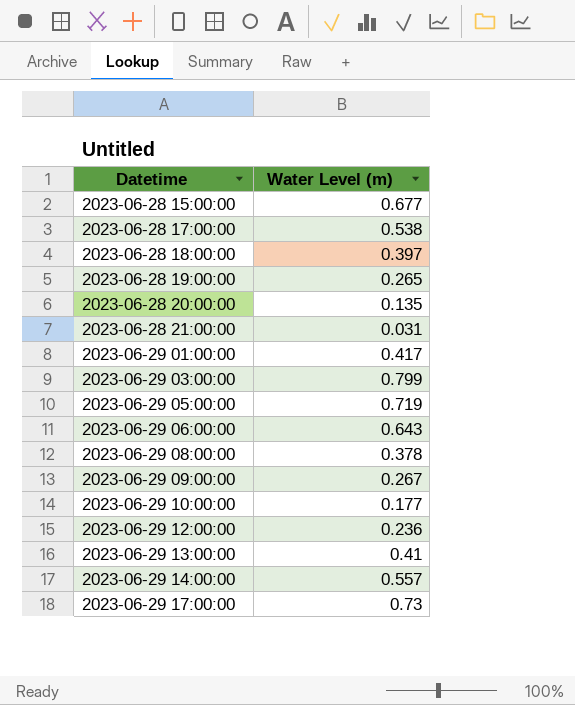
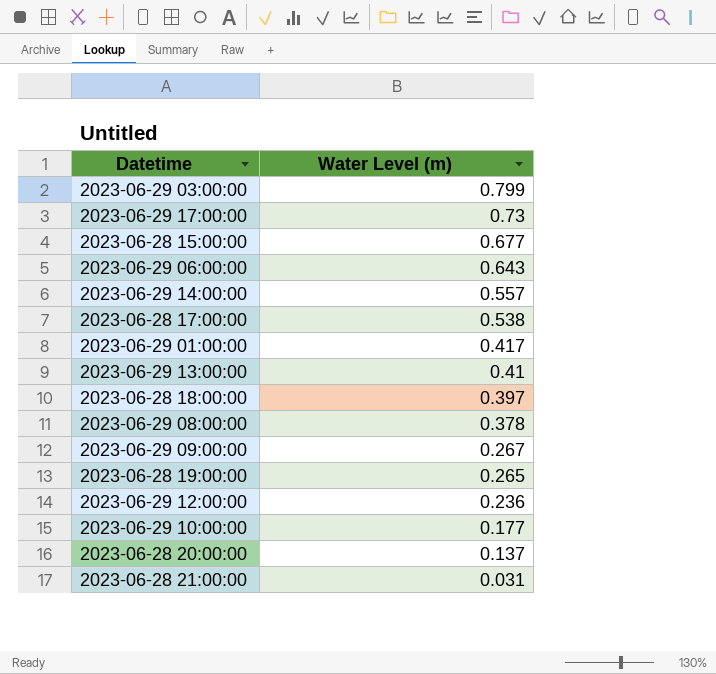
row order: Datetime ascending -> Water Level (m) descending
row 2023-06-29 05:00:00: 0.719 -> none
2023-06-28 20:00:00 | Water Level (m): 0.135 -> 0.137

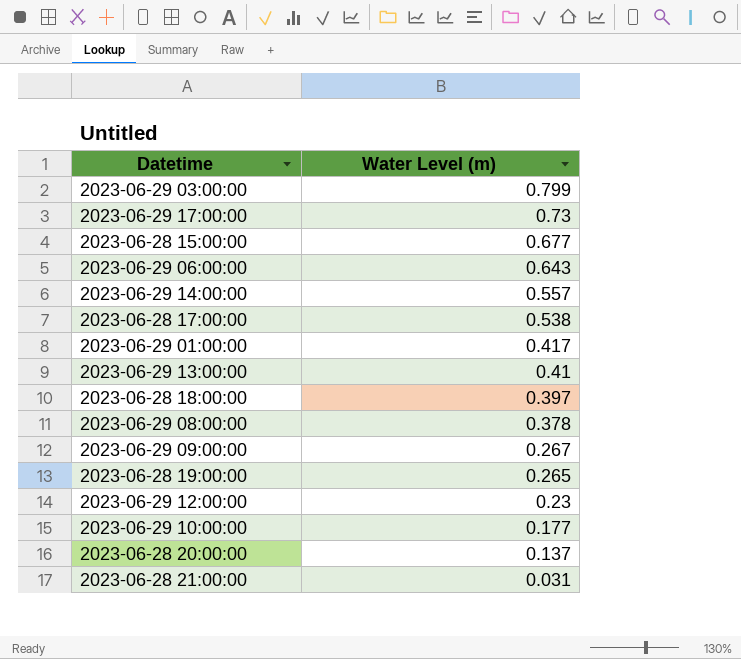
2023-06-29 12:00:00 | Water Level (m): 0.236 -> 0.23

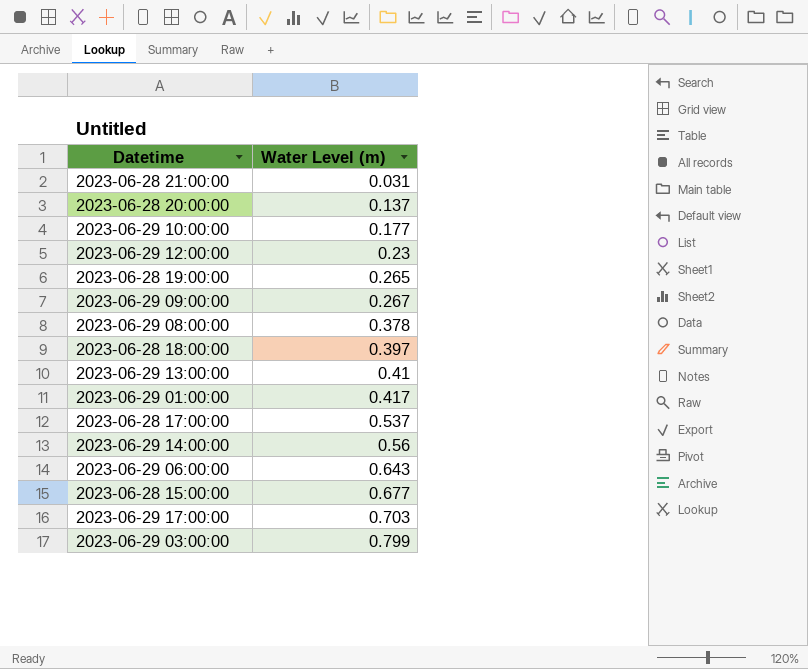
row order: Water Level (m) descending -> Water Level (m) ascending
2023-06-28 17:00:00 | Water Level (m): 0.538 -> 0.537
2023-06-29 14:00:00 | Water Level (m): 0.557 -> 0.56
2023-06-29 17:00:00 | Water Level (m): 0.73 -> 0.703

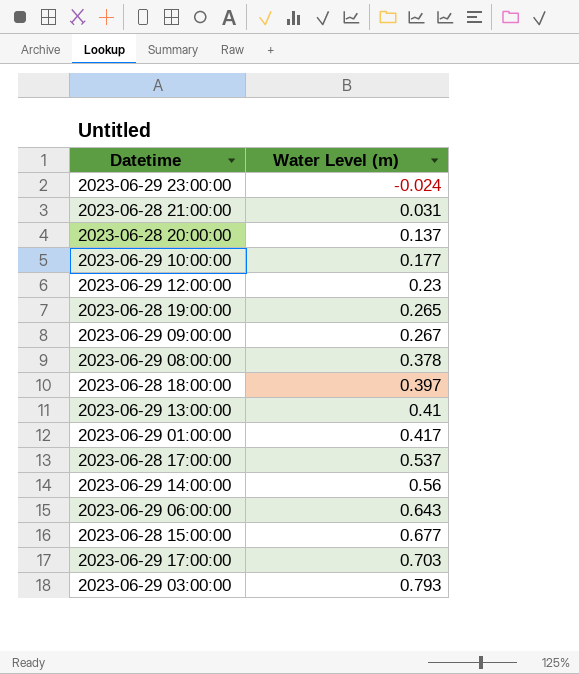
row 2023-06-29 23:00:00: none -> -0.024
2023-06-29 03:00:00 | Water Level (m): 0.799 -> 0.793

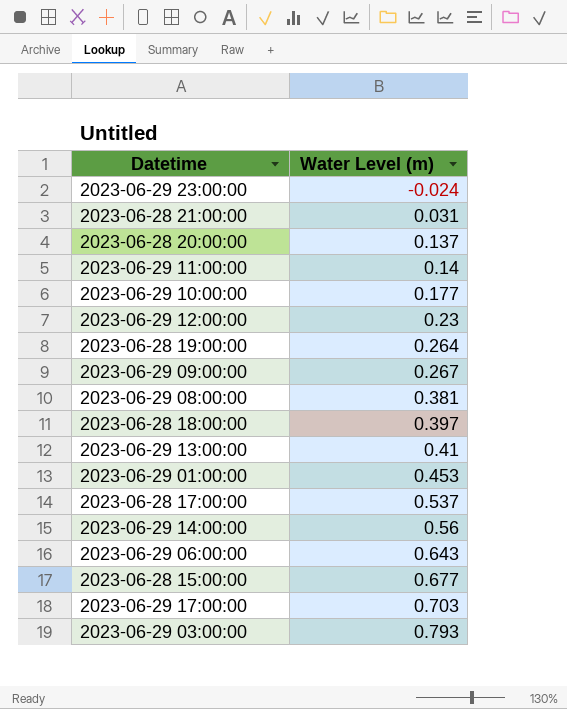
row 2023-06-29 11:00:00: none -> 0.14
2023-06-28 19:00:00 | Water Level (m): 0.265 -> 0.264
2023-06-29 08:00:00 | Water Level (m): 0.378 -> 0.381
2023-06-29 01:00:00 | Water Level (m): 0.417 -> 0.453

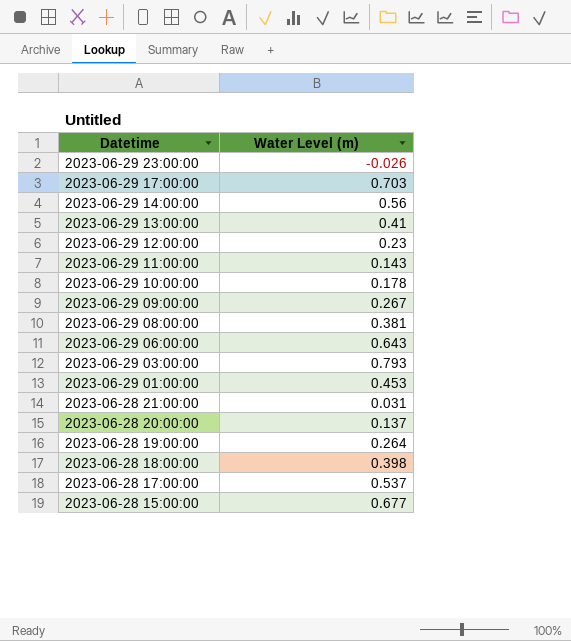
row order: Water Level (m) ascending -> Datetime descending
2023-06-29 23:00:00 | Water Level (m): -0.024 -> -0.026
2023-06-29 11:00:00 | Water Level (m): 0.14 -> 0.143
2023-06-29 10:00:00 | Water Level (m): 0.177 -> 0.178
2023-06-28 18:00:00 | Water Level (m): 0.397 -> 0.398

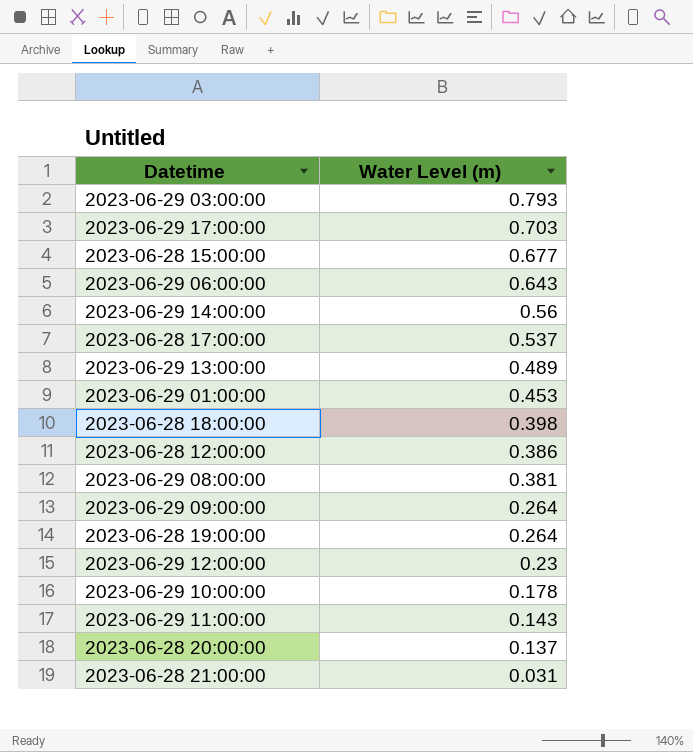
row order: Datetime descending -> Water Level (m) descending
row 2023-06-29 23:00:00: -0.026 -> none
2023-06-29 13:00:00 | Water Level (m): 0.41 -> 0.489
row 2023-06-28 12:00:00: none -> 0.386
2023-06-29 09:00:00 | Water Level (m): 0.267 -> 0.264

